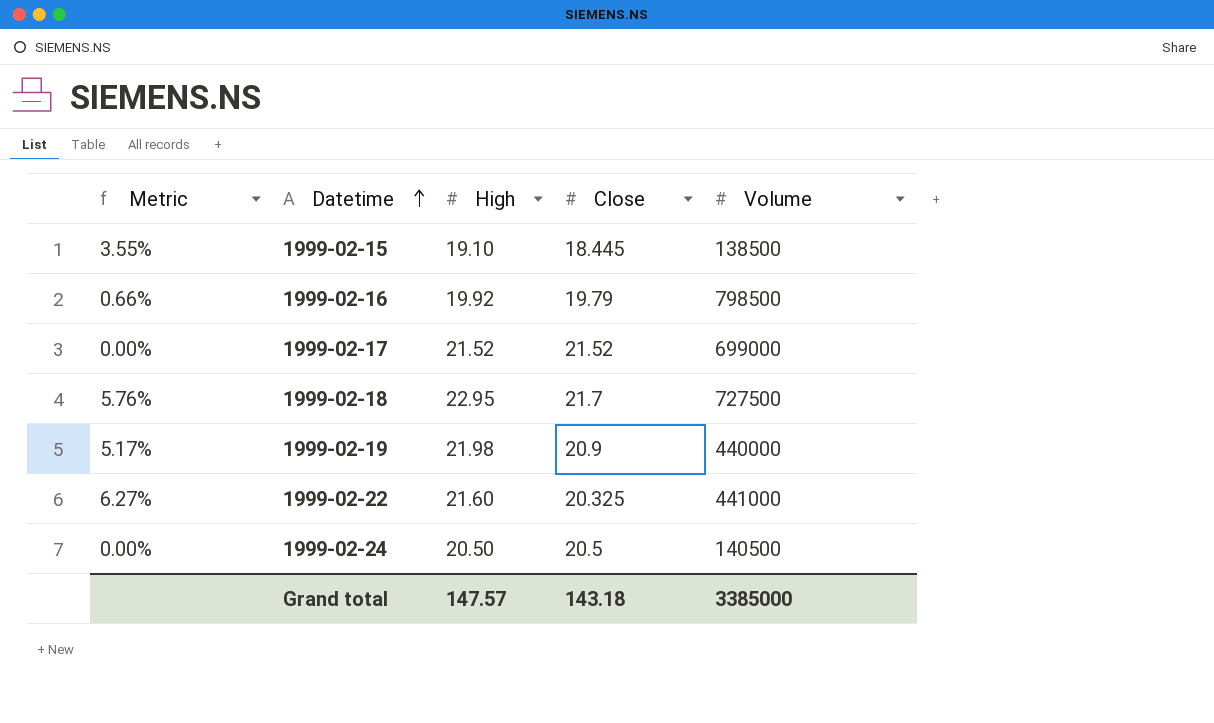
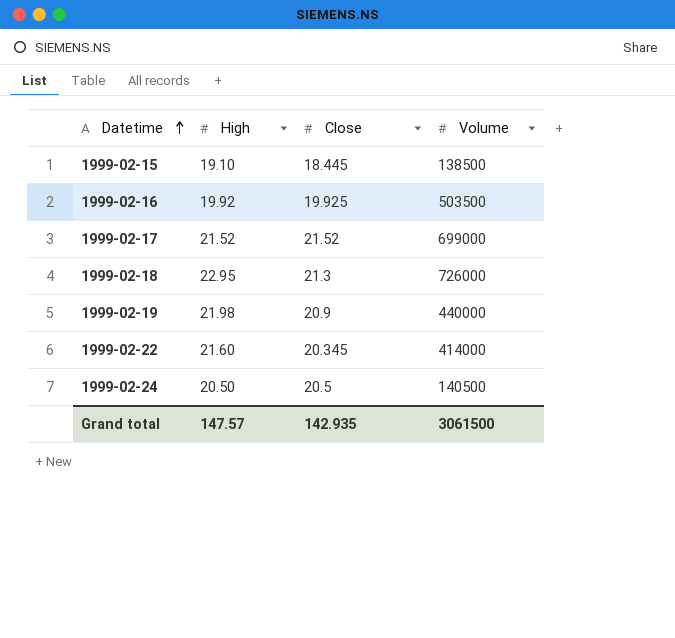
column Metric | formula: ([High] - [Close]) / [Close] -> none
1999-02-16 | Close: 19.79 -> 19.925
1999-02-16 | Volume: 798500 -> 503500
1999-02-18 | Close: 21.7 -> 21.3
1999-02-18 | Volume: 727500 -> 726000
1999-02-22 | Close: 20.325 -> 20.345
1999-02-22 | Volume: 441000 -> 414000
Grand total | Close: 143.18 -> 142.935
Grand total | Volume: 3385000 -> 3061500

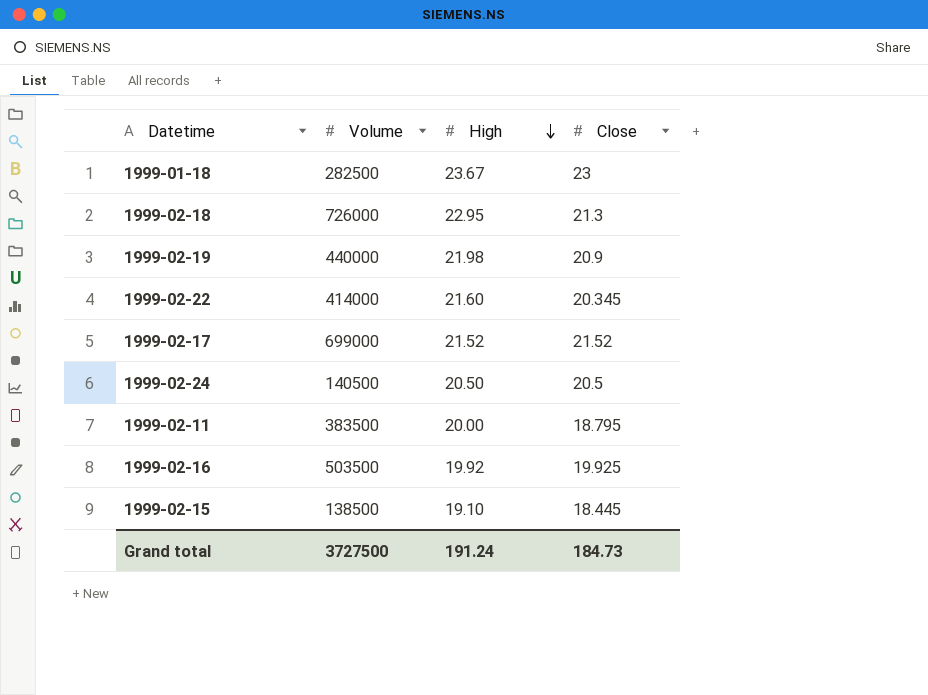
row order: Datetime ascending -> High descending
column Volume | position: 4 -> 2
row 1999-01-18: none -> 282500 | 23.67 | 23
row 1999-02-11: none -> 383500 | 20.00 | 18.795
Grand total | Volume: 3061500 -> 3727500
Grand total | High: 147.57 -> 191.24
Grand total | Close: 142.935 -> 184.73

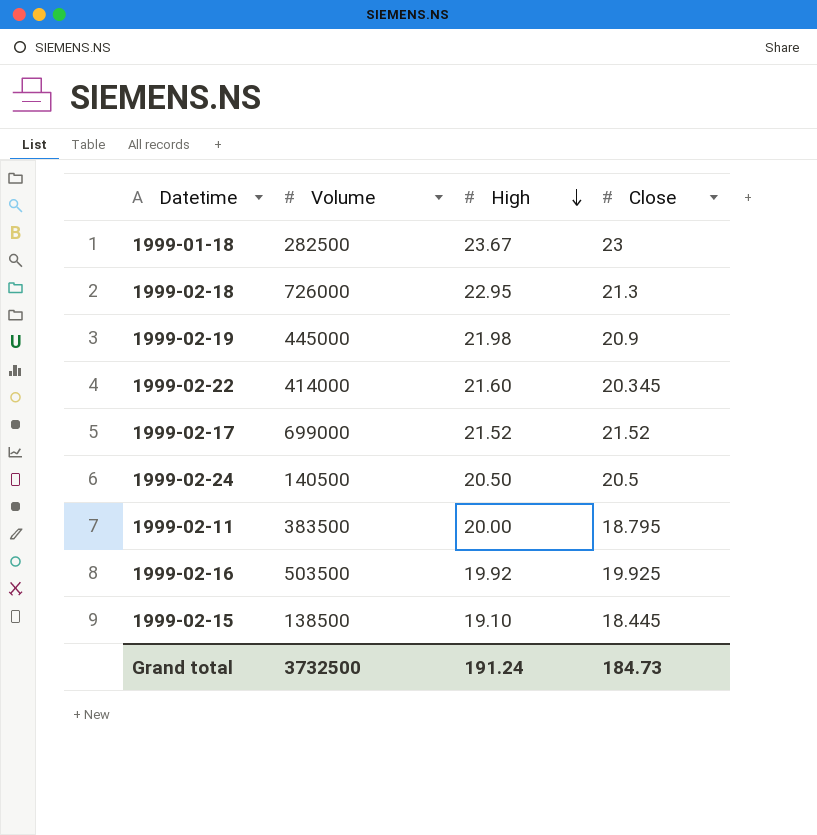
1999-02-19 | Volume: 440000 -> 445000
Grand total | Volume: 3727500 -> 3732500

